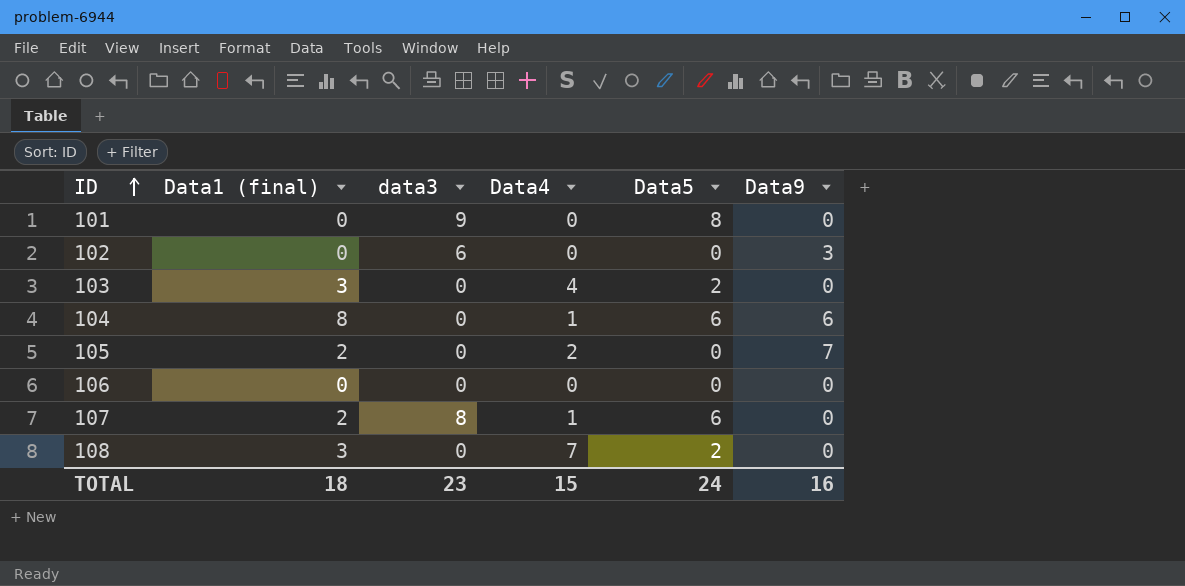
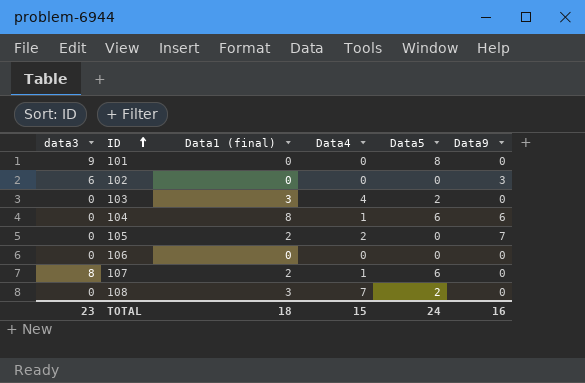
column data3 | position: 3 -> 1

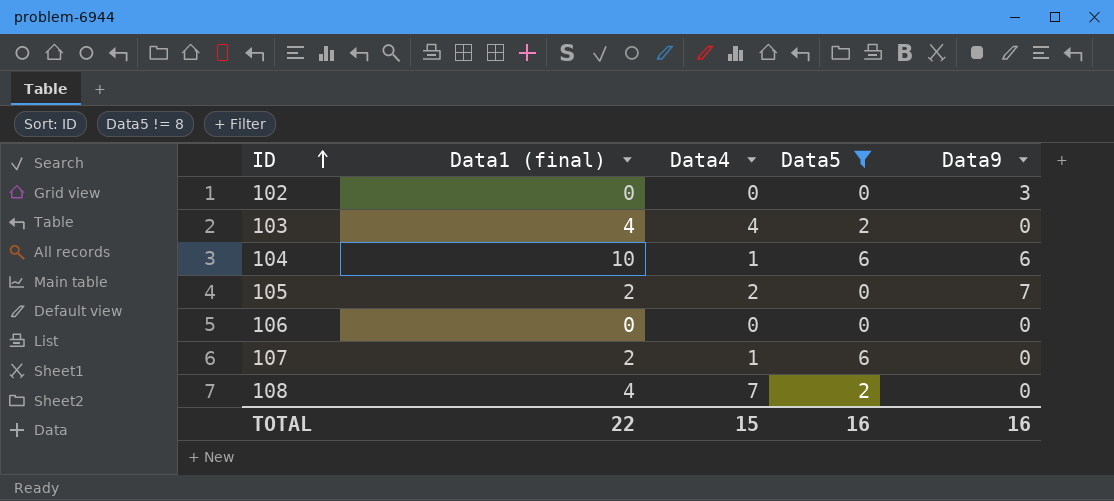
filter: none -> Data5 != 8
column data3 | position: 1 -> none
103 | Data1 (final): 3 -> 4
104 | Data1 (final): 8 -> 10
108 | Data1 (final): 3 -> 4
TOTAL | Data1 (final): 18 -> 22
TOTAL | Data5: 24 -> 16

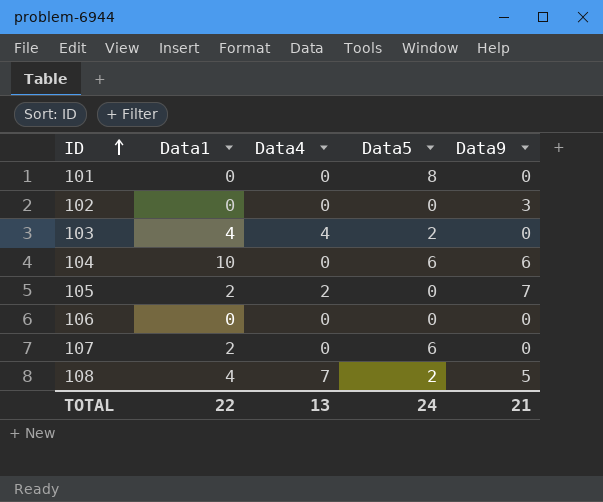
filter: Data5 != 8 -> none
column name: Data1 (final) -> Data1
104 | Data4: 1 -> 0
107 | Data4: 1 -> 0
108 | Data9: 0 -> 5
TOTAL | Data4: 15 -> 13
TOTAL | Data5: 16 -> 24
TOTAL | Data9: 16 -> 21

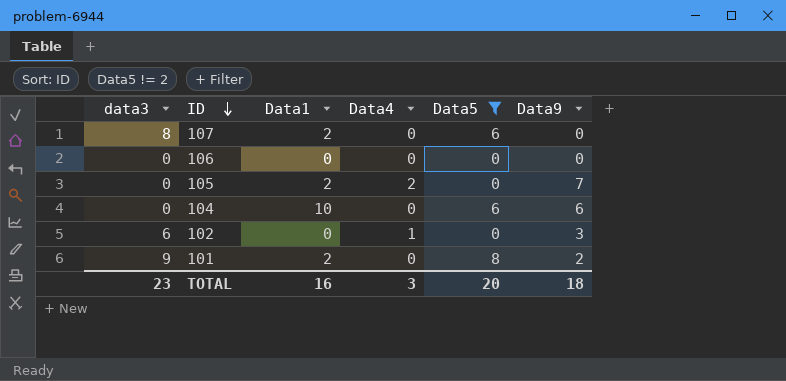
filter: none -> Data5 != 2
row order: ID ascending -> ID descending
column data3 | position: none -> 1
102 | Data4: 0 -> 1
101 | Data1: 0 -> 2
101 | Data9: 0 -> 2
TOTAL | Data1: 22 -> 16
TOTAL | Data4: 13 -> 3
TOTAL | Data5: 24 -> 20
TOTAL | Data9: 21 -> 18

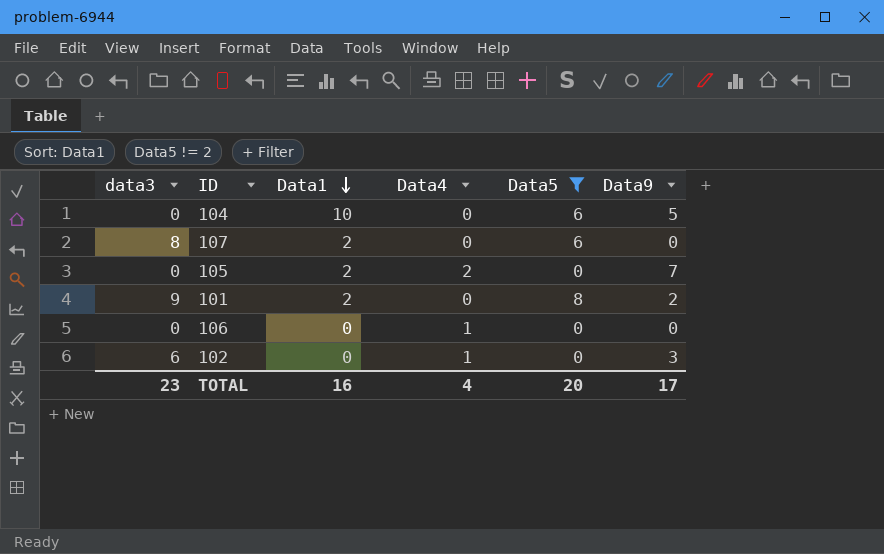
row order: ID descending -> Data1 descending
104 | Data9: 6 -> 5
106 | Data4: 0 -> 1
TOTAL | Data4: 3 -> 4
TOTAL | Data9: 18 -> 17

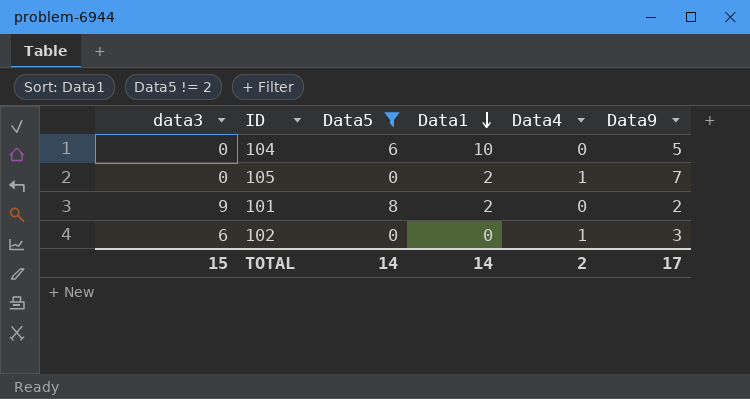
column Data5 | position: 5 -> 3
row 107: 8 | 2 | 0 | 6 | 0 -> none
row 106: 0 | 0 | 1 | 0 | 0 -> none
105 | Data4: 2 -> 1
TOTAL | data3: 23 -> 15
TOTAL | Data5: 20 -> 14
TOTAL | Data1: 16 -> 14
TOTAL | Data4: 4 -> 2

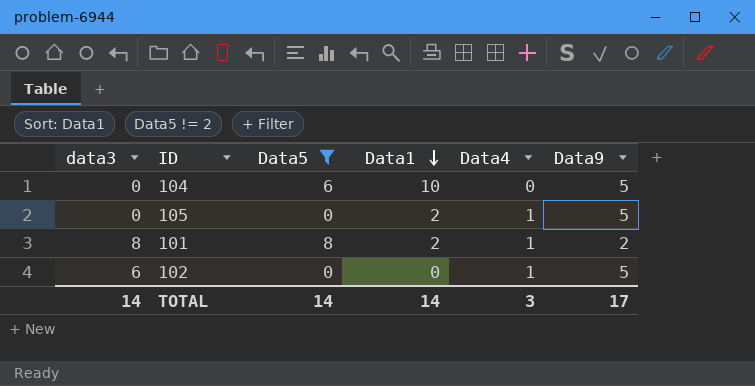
105 | Data9: 7 -> 5
101 | data3: 9 -> 8
101 | Data4: 0 -> 1
102 | Data9: 3 -> 5
TOTAL | data3: 15 -> 14
TOTAL | Data4: 2 -> 3

